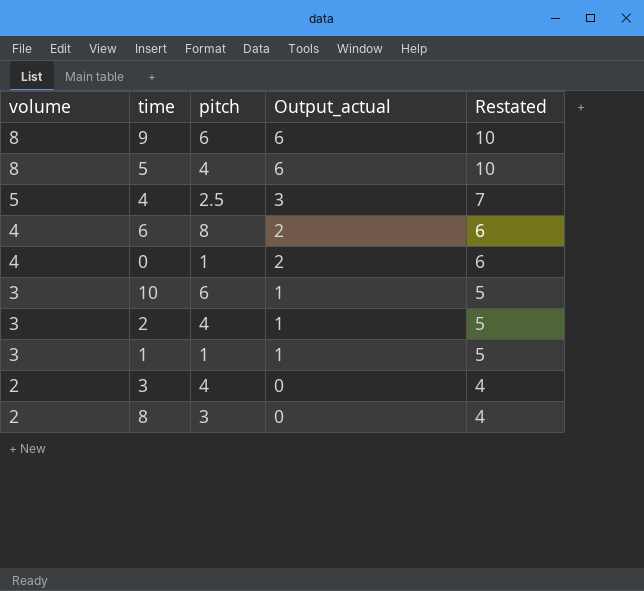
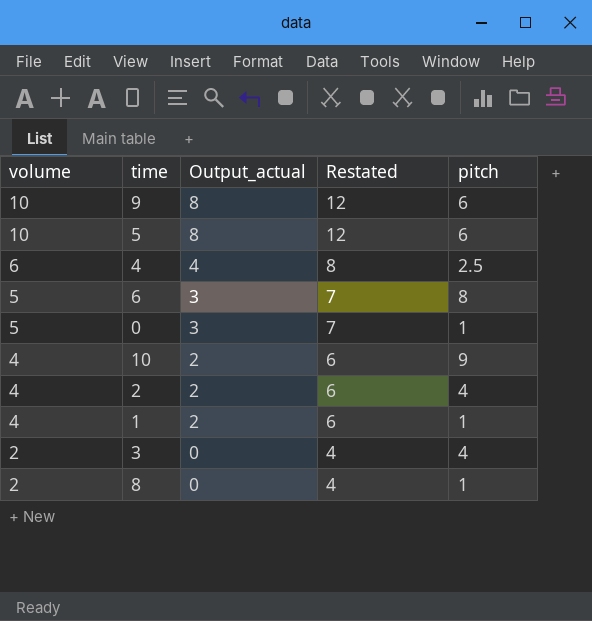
column pitch | position: 3 -> 5
9 | volume: 8 -> 10
9 | Output_actual: 6 -> 8
9 | Restated: 10 -> 12
5 | volume: 8 -> 10
5 | Output_actual: 6 -> 8
5 | Restated: 10 -> 12
5 | pitch: 4 -> 6
4 | volume: 5 -> 6
4 | Output_actual: 3 -> 4
4 | Restated: 7 -> 8
6 | volume: 4 -> 5
6 | Output_actual: 2 -> 3
6 | Restated: 6 -> 7
0 | volume: 4 -> 5
0 | Output_actual: 2 -> 3
0 | Restated: 6 -> 7
10 | volume: 3 -> 4
10 | Output_actual: 1 -> 2
10 | Restated: 5 -> 6
10 | pitch: 6 -> 9
2 | volume: 3 -> 4
2 | Output_actual: 1 -> 2
2 | Restated: 5 -> 6
1 | volume: 3 -> 4
1 | Output_actual: 1 -> 2
1 | Restated: 5 -> 6
8 | pitch: 3 -> 1

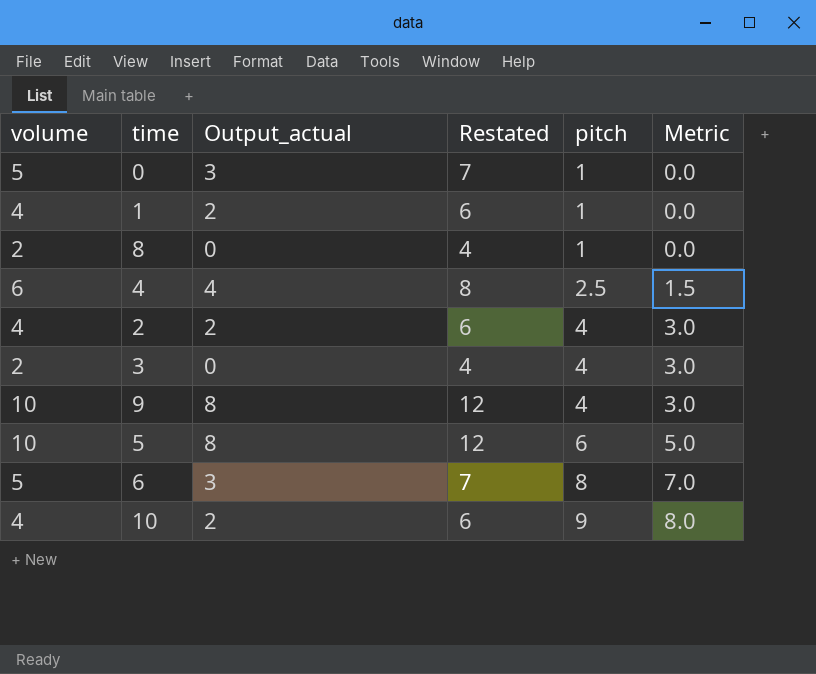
row order: volume descending -> pitch ascending
column Metric | formula: none -> [pitch] - 1
9 | pitch: 6 -> 4

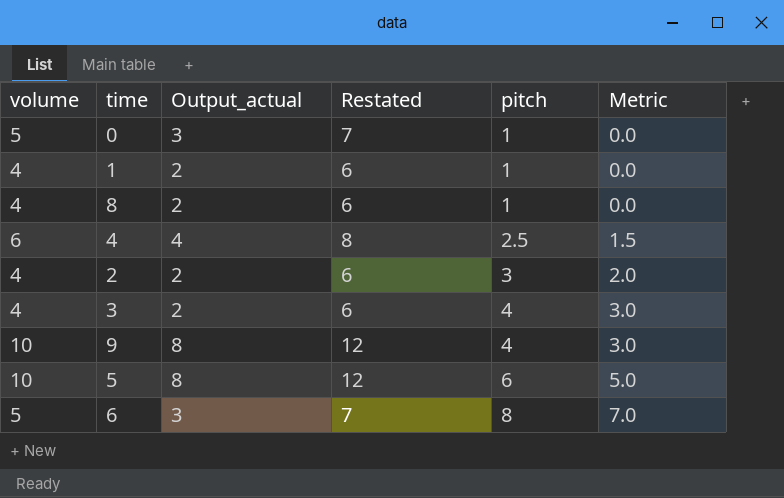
row 10: 4 | 2 | 6 | 9 | 8.0 -> none
8 | volume: 2 -> 4
8 | Output_actual: 0 -> 2
8 | Restated: 4 -> 6
2 | pitch: 4 -> 3
2 | Metric: 3.0 -> 2.0
3 | volume: 2 -> 4
3 | Output_actual: 0 -> 2
3 | Restated: 4 -> 6

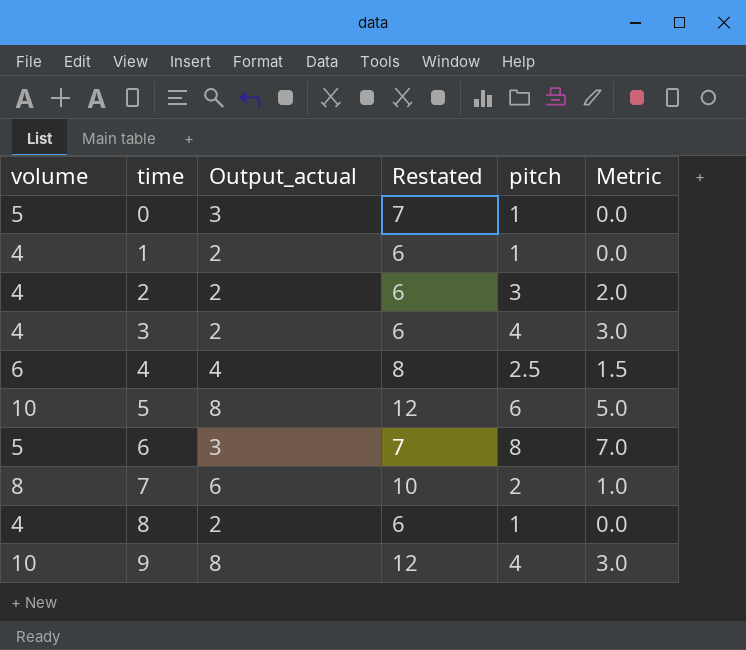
row order: pitch ascending -> time ascending
row 7: none -> 8 | 6 | 10 | 2 | 1.0

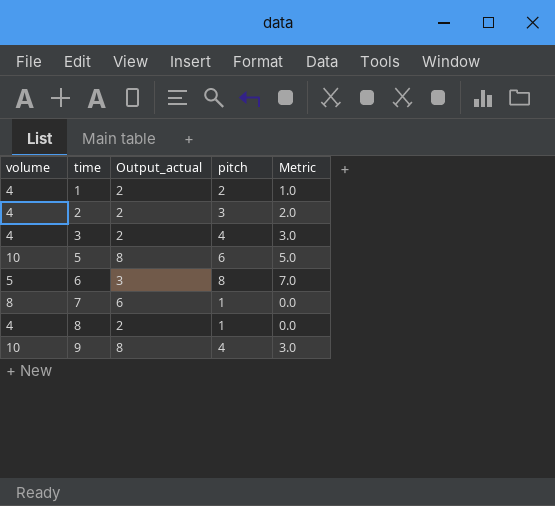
column Restated | formula: [volume] + 2 -> none
row 0: 5 | 3 | 7 | 1 | 0.0 -> none
row 4: 6 | 4 | 8 | 2.5 | 1.5 -> none
1 | pitch: 1 -> 2
1 | Metric: 0.0 -> 1.0
7 | pitch: 2 -> 1
7 | Metric: 1.0 -> 0.0

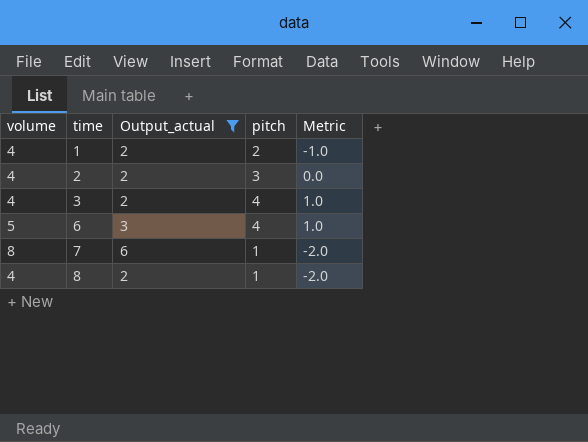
filter: none -> Output_actual != 8
column Metric | formula: [pitch] - 1 -> [pitch] - 3
6 | pitch: 8 -> 4

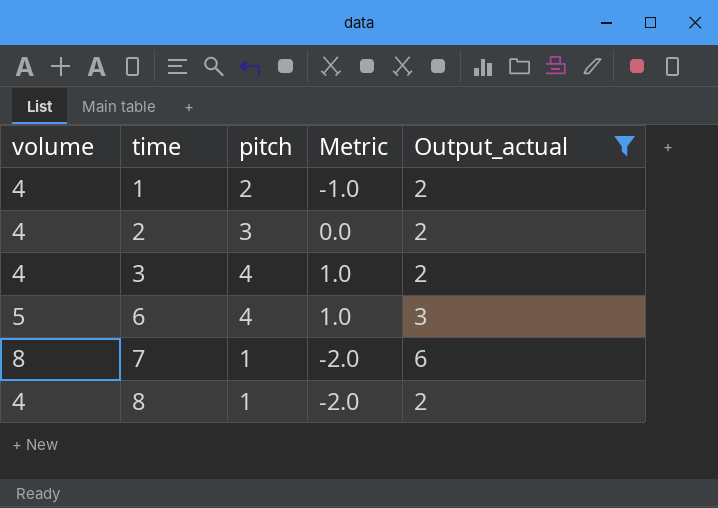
column Output_actual | position: 3 -> 5

